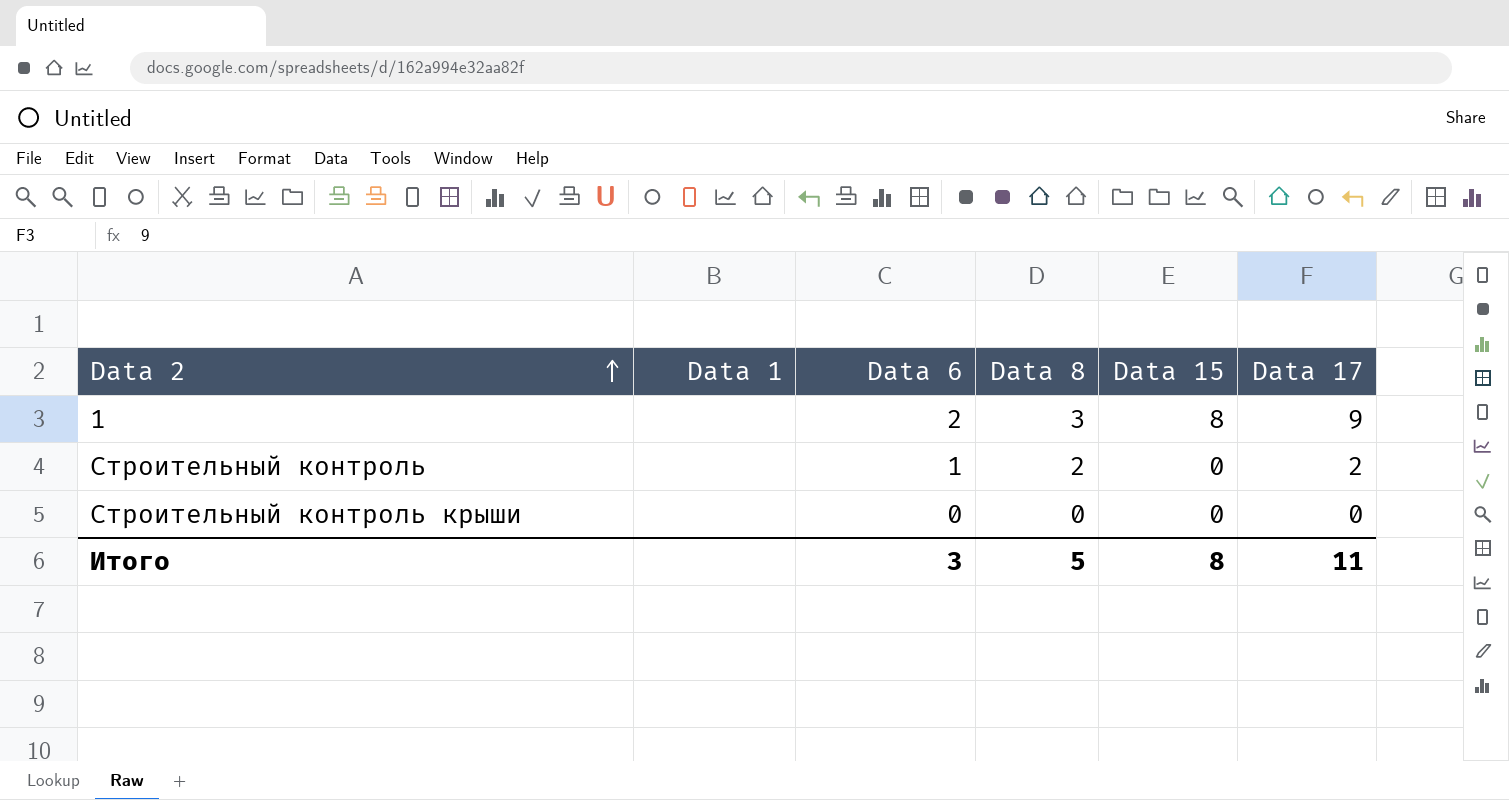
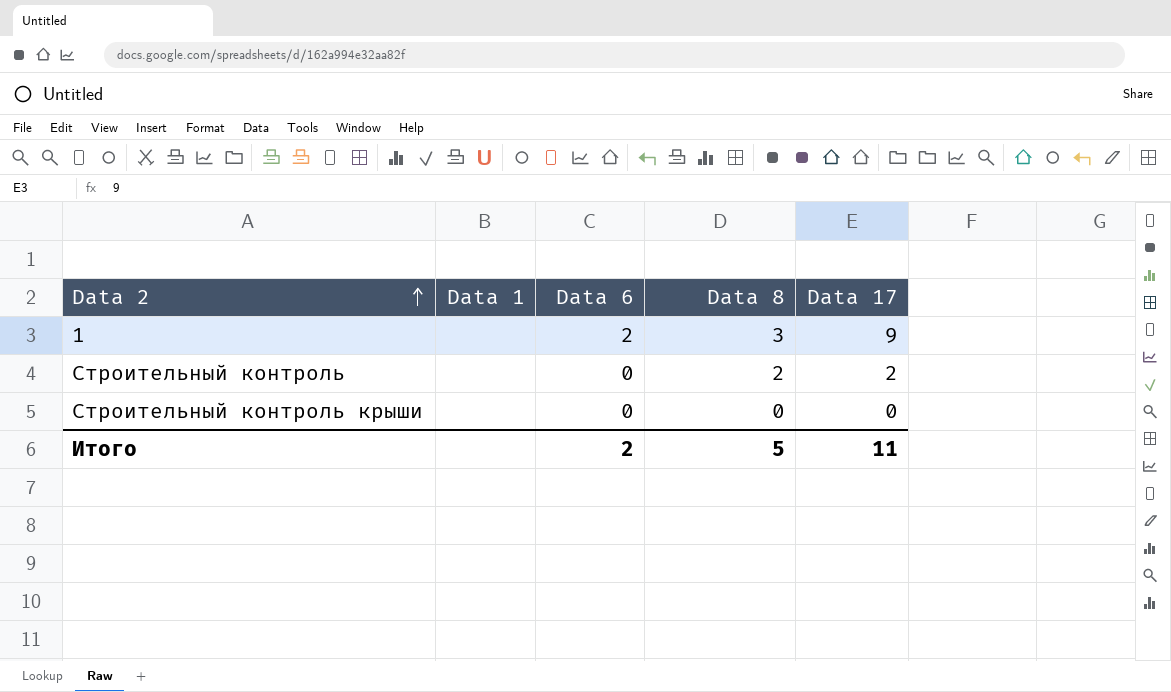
column Data 15 | position: 5 -> none
Строительный контроль | Data 6: 1 -> 0
Итого | Data 6: 3 -> 2

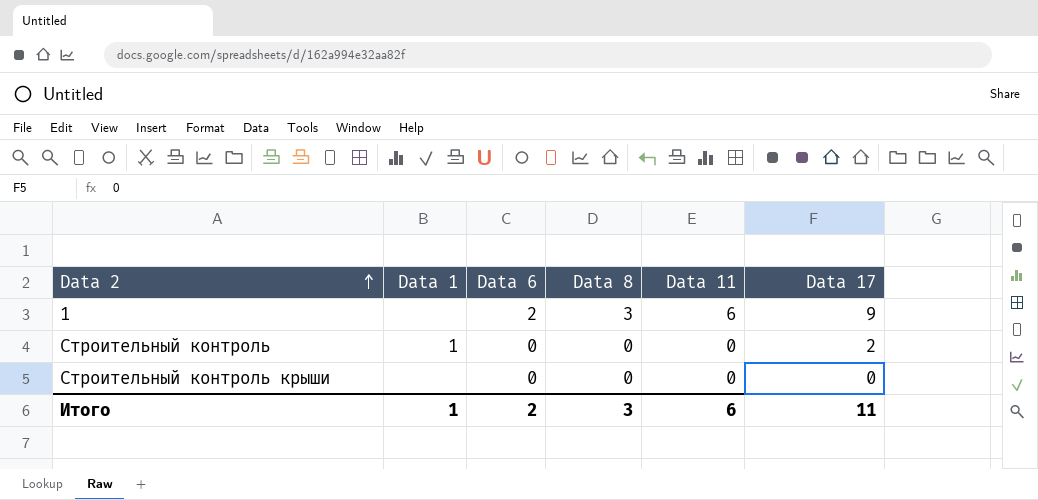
column Data 11 | position: none -> 5
Строительный контроль | Data 1: none -> 1
Строительный контроль | Data 8: 2 -> 0
Итого | Data 1: none -> 1
Итого | Data 8: 5 -> 3

